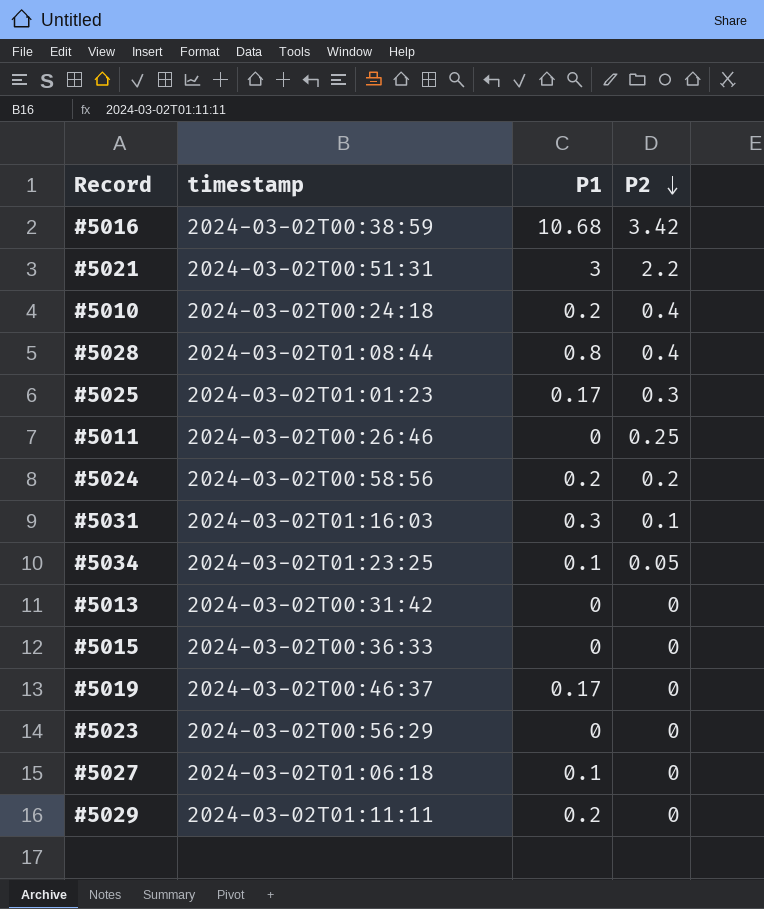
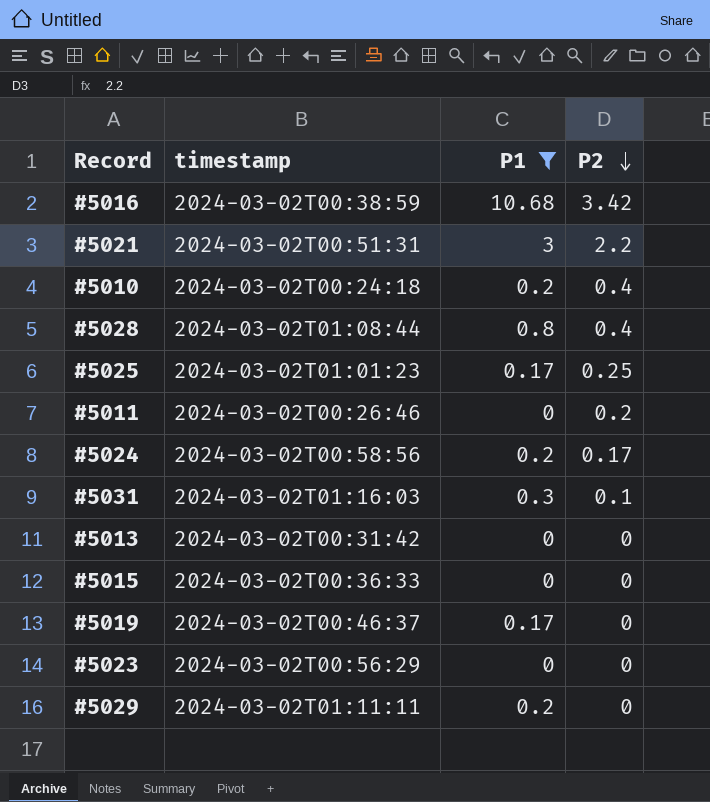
filter: none -> P1 != 0.1
#5025 | P2: 0.3 -> 0.25
#5011 | P2: 0.25 -> 0.2
#5024 | P2: 0.2 -> 0.17

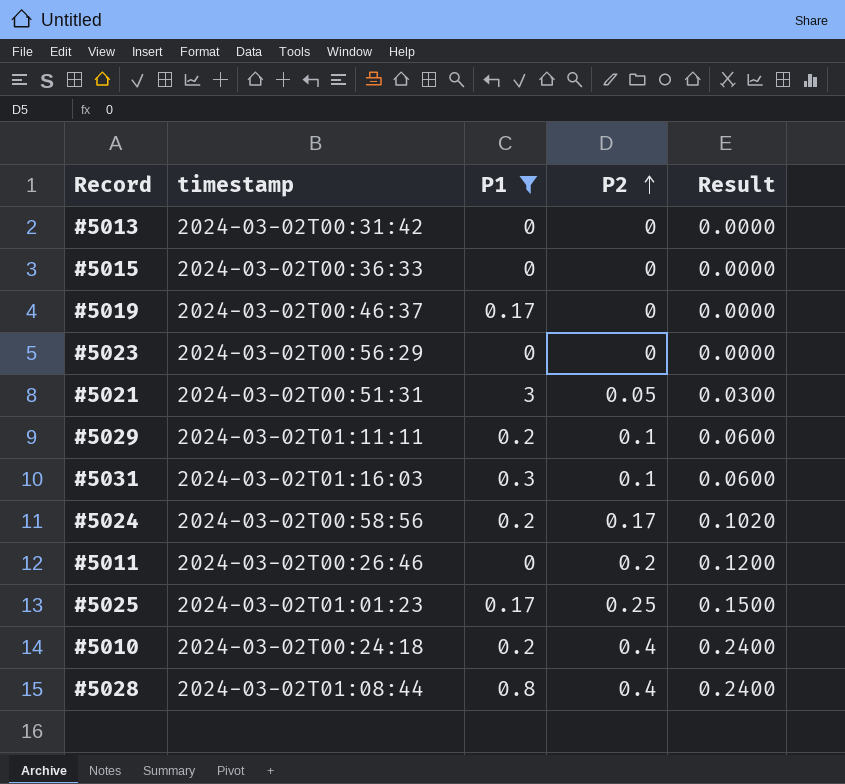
row order: P2 descending -> P2 ascending
column Result | formula: none -> [P2] * 0.6
row #5016: 2024-03-02T00:38:59 | 10.68 | 3.42 -> none
#5021 | P2: 2.2 -> 0.05
#5029 | P2: 0 -> 0.1

